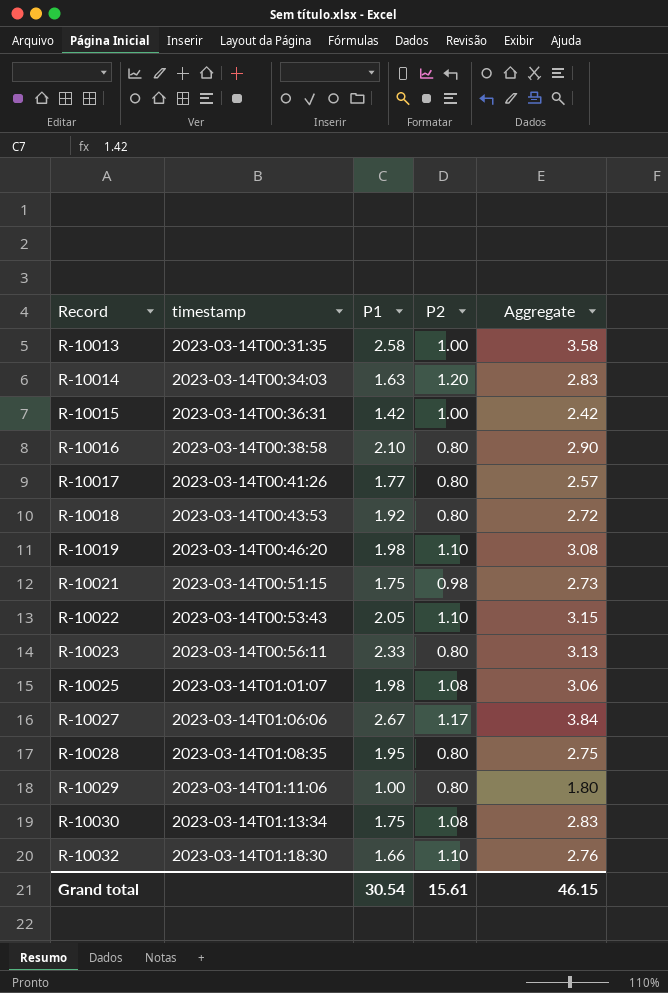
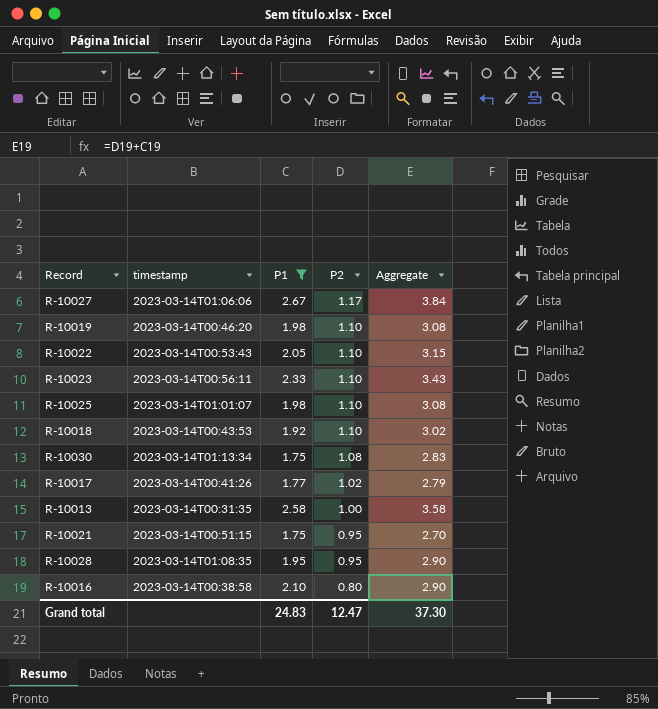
filter: none -> P1 >= 1.75
row order: Record ascending -> P2 descending
R-10023 | P2: 0.80 -> 1.10
R-10023 | Aggregate: 3.13 -> 3.43
R-10025 | P2: 1.08 -> 1.10
R-10025 | Aggregate: 3.06 -> 3.08
R-10018 | P2: 0.80 -> 1.10
R-10018 | Aggregate: 2.72 -> 3.02
R-10017 | P2: 0.80 -> 1.02
R-10017 | Aggregate: 2.57 -> 2.79
R-10021 | P2: 0.98 -> 0.95
R-10021 | Aggregate: 2.73 -> 2.70
R-10028 | P2: 0.80 -> 0.95
R-10028 | Aggregate: 2.75 -> 2.90
Grand total | P1: 30.54 -> 24.83
Grand total | P2: 15.61 -> 12.47
Grand total | Aggregate: 46.15 -> 37.30

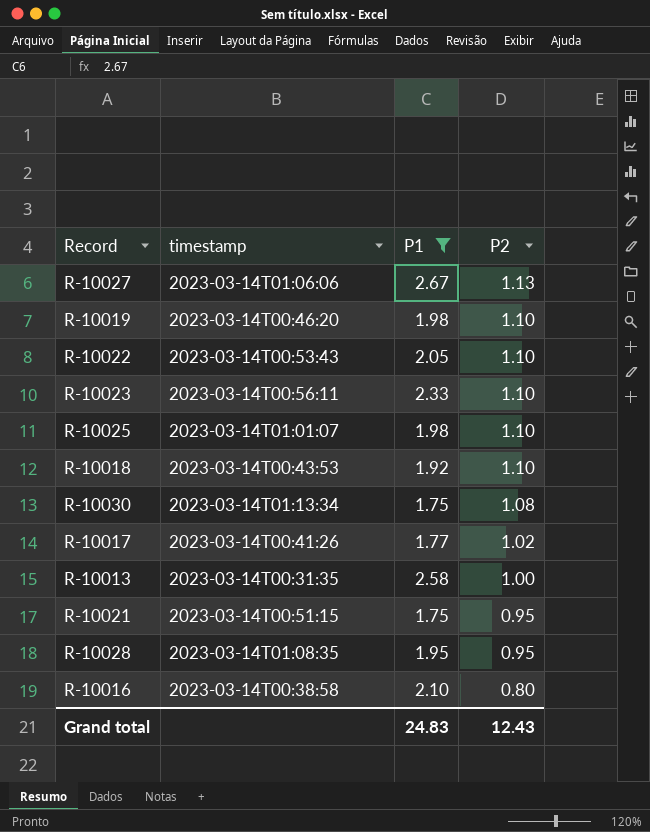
column Aggregate | formula: [P1] + [P2] -> none
R-10027 | P2: 1.17 -> 1.13
Grand total | P2: 12.47 -> 12.43

